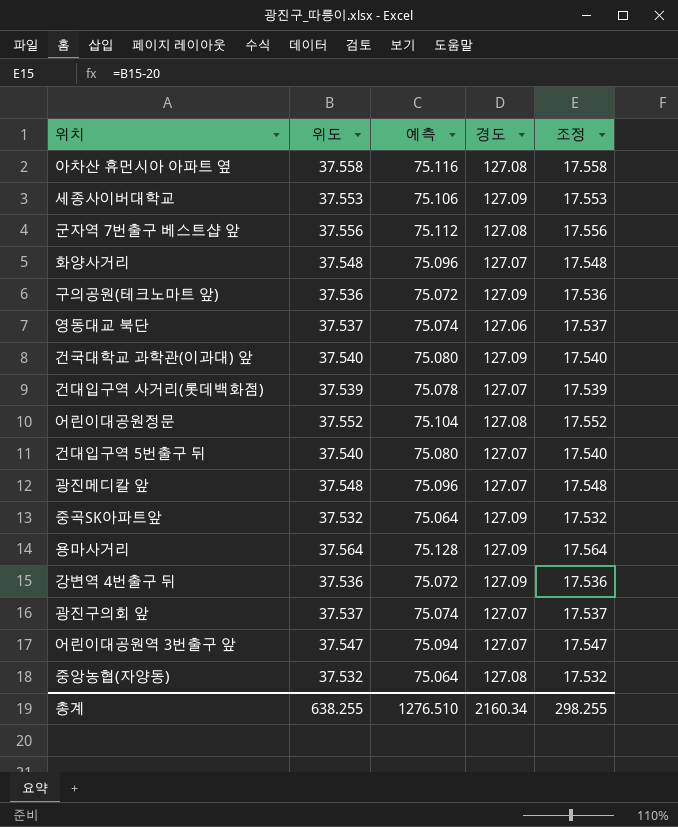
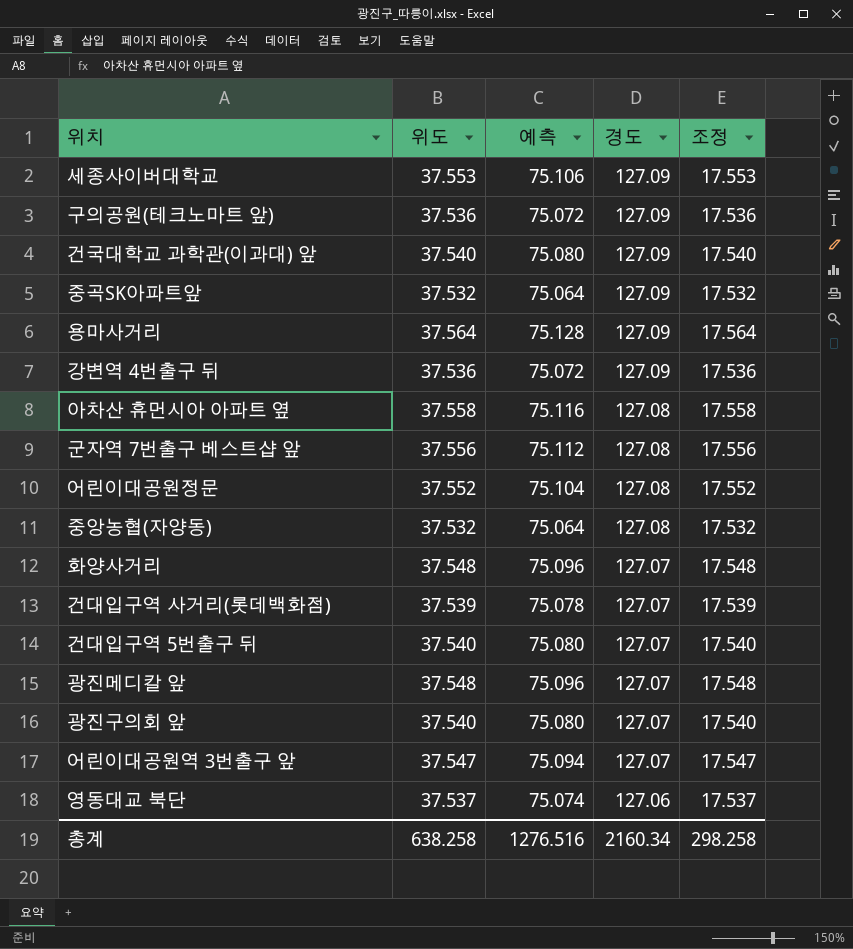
row order: none -> 경도 descending
광진구의회 앞 | 위도: 37.537 -> 37.540
광진구의회 앞 | 예측: 75.074 -> 75.080
광진구의회 앞 | 조정: 17.537 -> 17.540
총계 | 위도: 638.255 -> 638.258
총계 | 예측: 1276.510 -> 1276.516
총계 | 조정: 298.255 -> 298.258

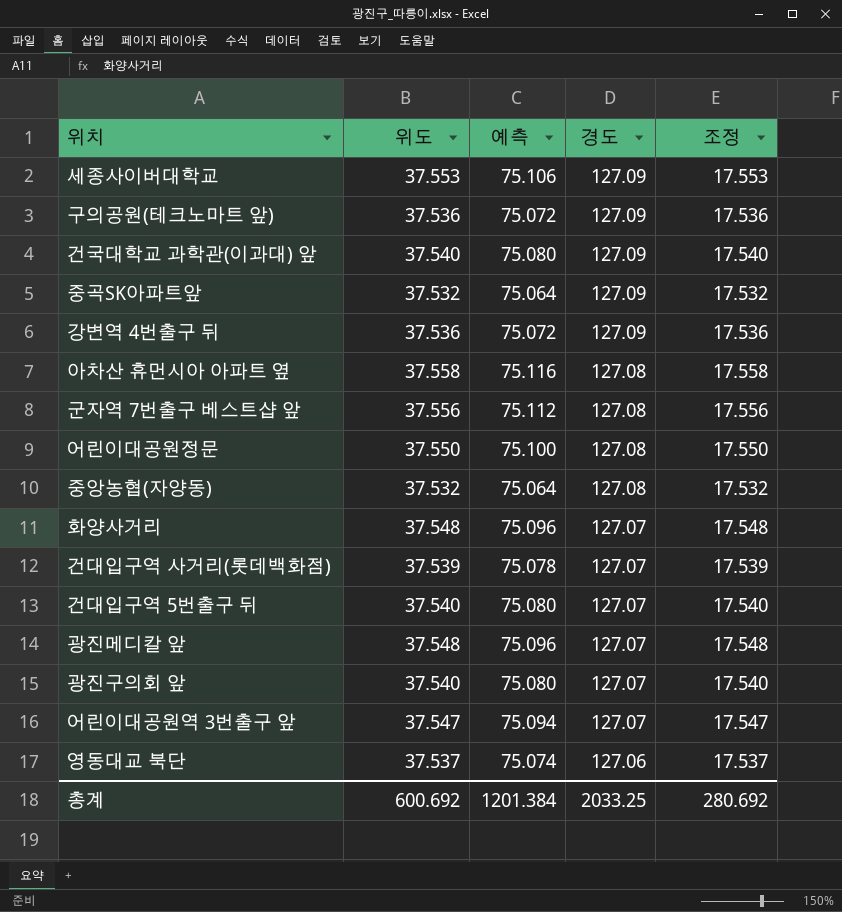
row 용마사거리: 37.564 | 75.128 | 127.09 | 17.564 -> none
어린이대공원정문 | 위도: 37.552 -> 37.550
어린이대공원정문 | 예측: 75.104 -> 75.100
어린이대공원정문 | 조정: 17.552 -> 17.550
총계 | 위도: 638.258 -> 600.692
총계 | 예측: 1276.516 -> 1201.384
총계 | 경도: 2160.34 -> 2033.25
총계 | 조정: 298.258 -> 280.692

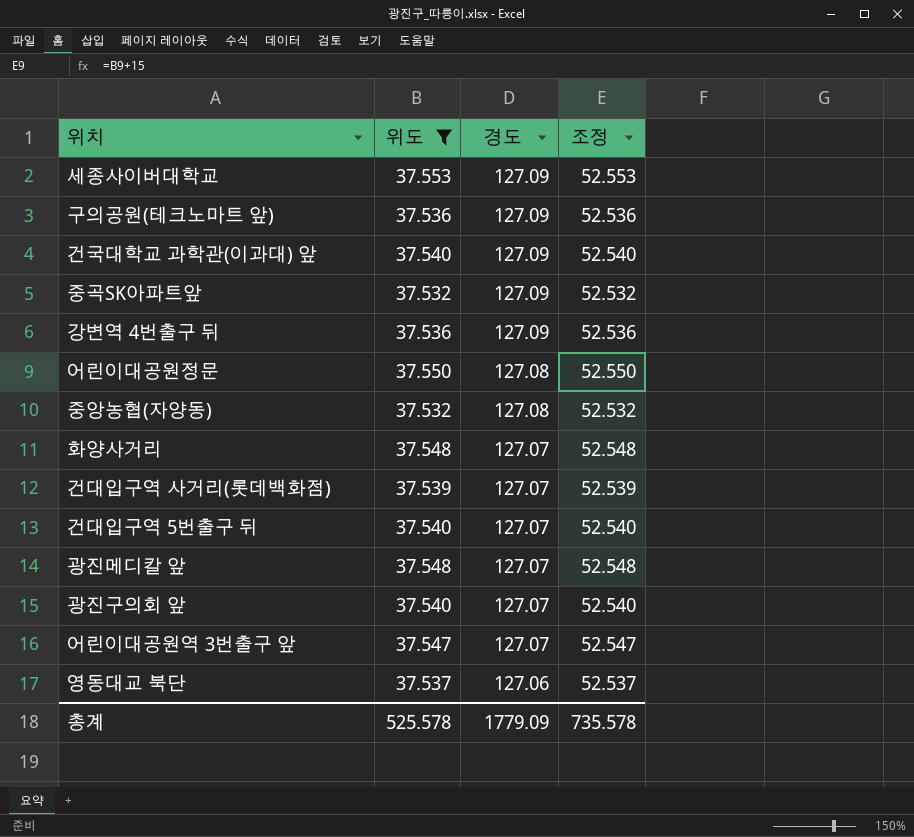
filter: none -> 위도 <= 37.553
column 예측 | formula: [위도] * 2 -> none
column 조정 | formula: [위도] - 20 -> [위도] + 15
총계 | 위도: 600.692 -> 525.578
총계 | 경도: 2033.25 -> 1779.09
총계 | 조정: 280.692 -> 735.578

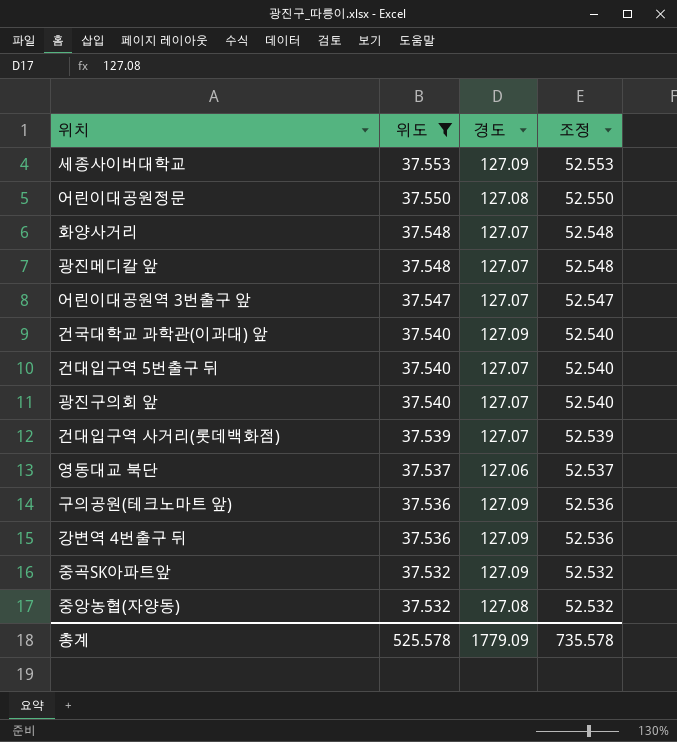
row order: 경도 descending -> 위도 descending

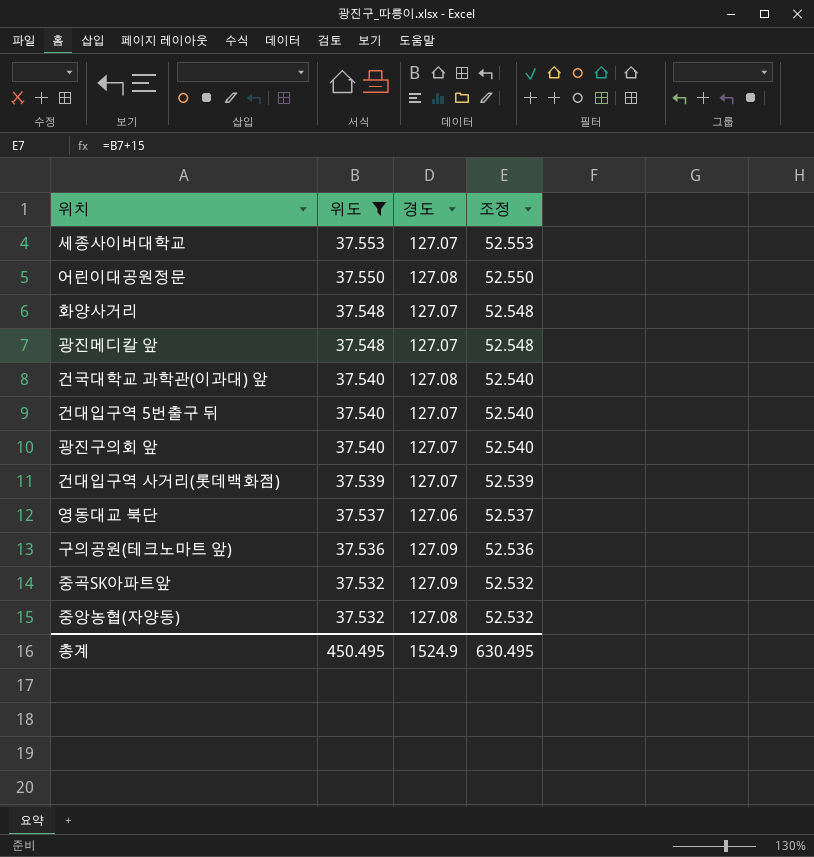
row 어린이대공원역 3번출구 앞: 37.547 | 127.07 | 52.547 -> none
row 강변역 4번출구 뒤: 37.536 | 127.09 | 52.536 -> none
세종사이버대학교 | 경도: 127.09 -> 127.07
건국대학교 과학관(이과대) 앞 | 경도: 127.09 -> 127.08
총계 | 위도: 525.578 -> 450.495
총계 | 경도: 1779.09 -> 1524.9
총계 | 조정: 735.578 -> 630.495

